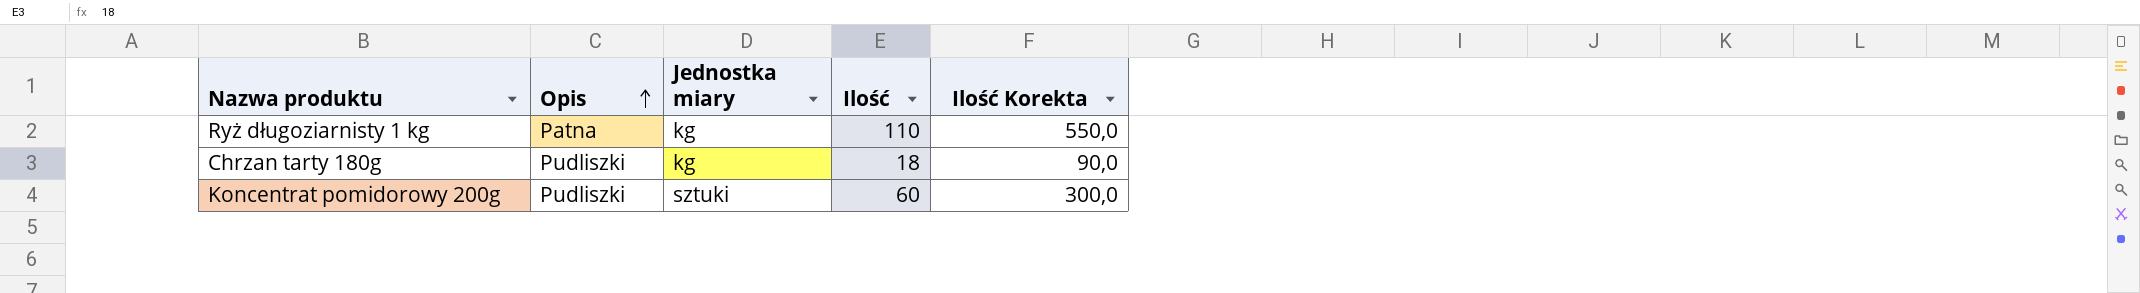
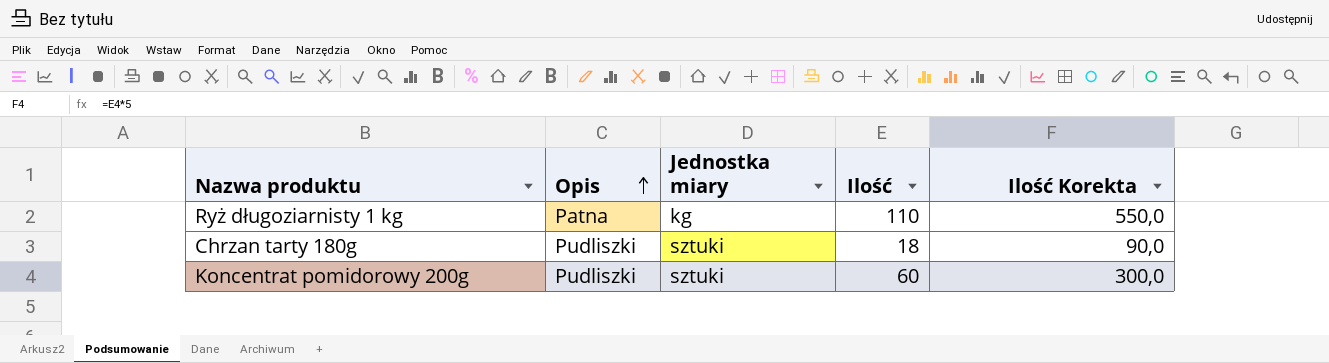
Chrzan tarty 180g | Jednostka miary: kg -> sztuki

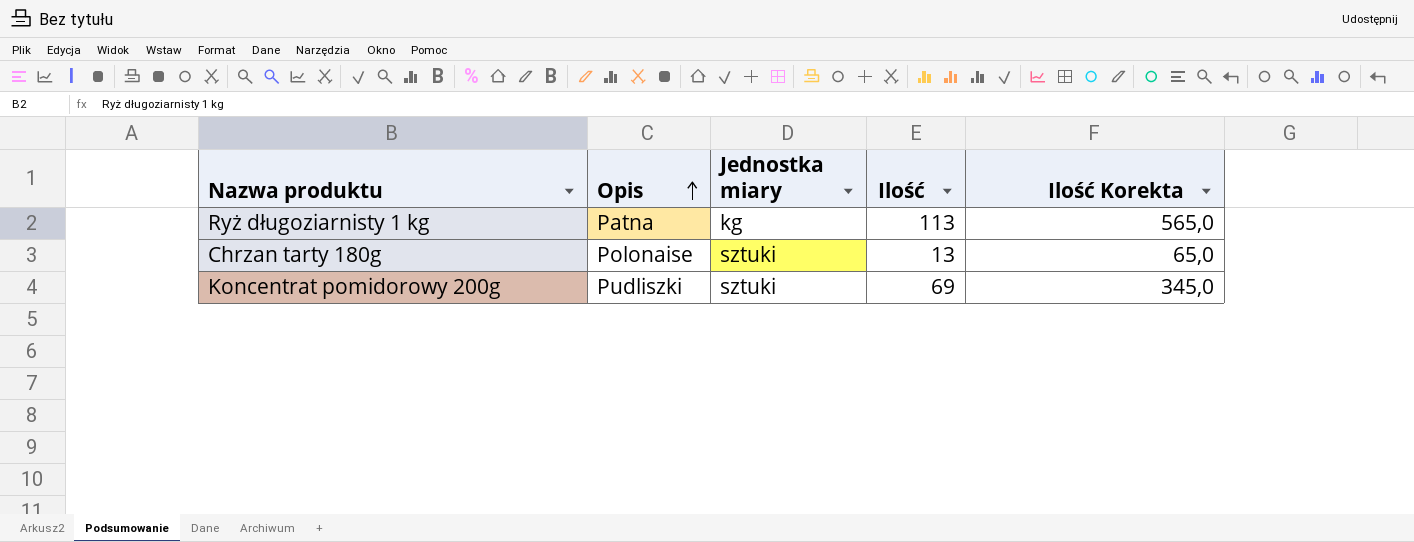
Ryż długoziarnisty 1 kg | Ilość: 110 -> 113
Ryż długoziarnisty 1 kg | Ilość Korekta: 550,0 -> 565,0
Chrzan tarty 180g | Opis: Pudliszki -> Polonaise
Chrzan tarty 180g | Ilość: 18 -> 13
Chrzan tarty 180g | Ilość Korekta: 90,0 -> 65,0
Koncentrat pomidorowy 200g | Ilość: 60 -> 69
Koncentrat pomidorowy 200g | Ilość Korekta: 300,0 -> 345,0

